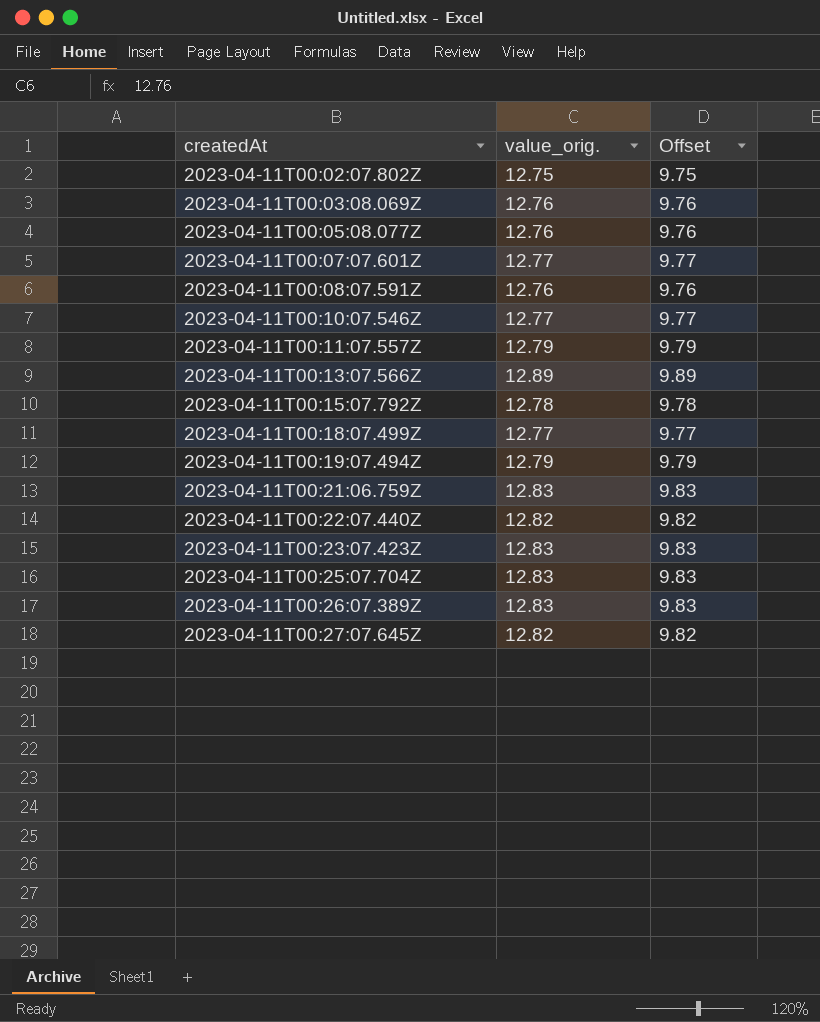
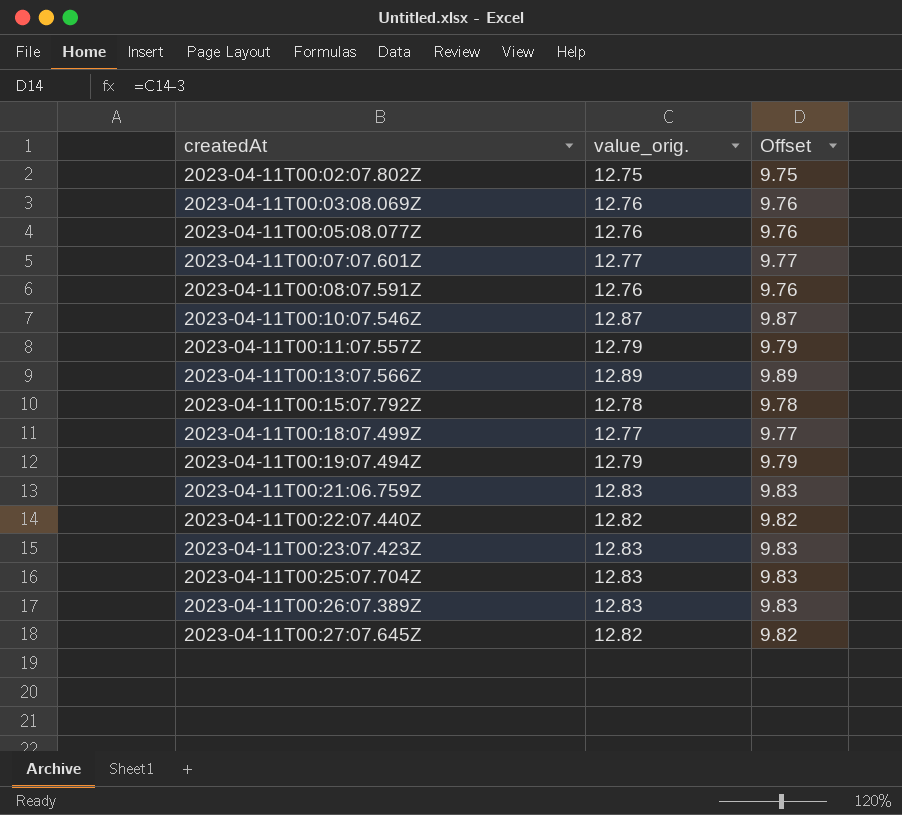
2023-04-11T00:10:07.546Z | value_orig.: 12.77 -> 12.87
2023-04-11T00:10:07.546Z | Offset: 9.77 -> 9.87

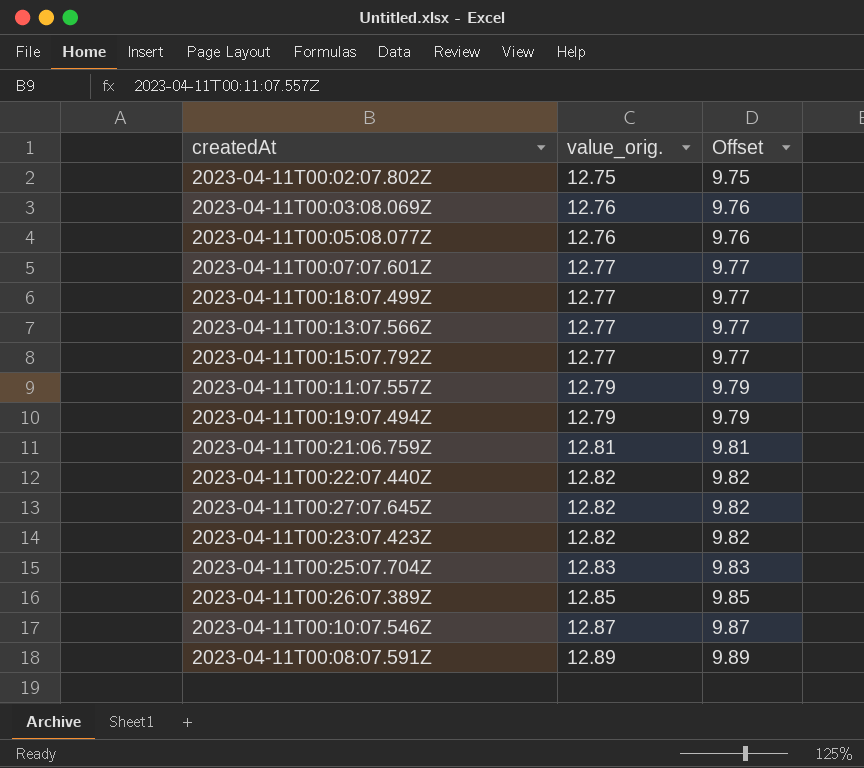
row order: createdAt ascending -> value_orig. ascending
2023-04-11T00:13:07.566Z | value_orig.: 12.89 -> 12.77
2023-04-11T00:13:07.566Z | Offset: 9.89 -> 9.77
2023-04-11T00:15:07.792Z | value_orig.: 12.78 -> 12.77
2023-04-11T00:15:07.792Z | Offset: 9.78 -> 9.77
2023-04-11T00:21:06.759Z | value_orig.: 12.83 -> 12.81
2023-04-11T00:21:06.759Z | Offset: 9.83 -> 9.81
2023-04-11T00:23:07.423Z | value_orig.: 12.83 -> 12.82
2023-04-11T00:23:07.423Z | Offset: 9.83 -> 9.82
2023-04-11T00:26:07.389Z | value_orig.: 12.83 -> 12.85
2023-04-11T00:26:07.389Z | Offset: 9.83 -> 9.85
2023-04-11T00:08:07.591Z | value_orig.: 12.76 -> 12.89
2023-04-11T00:08:07.591Z | Offset: 9.76 -> 9.89

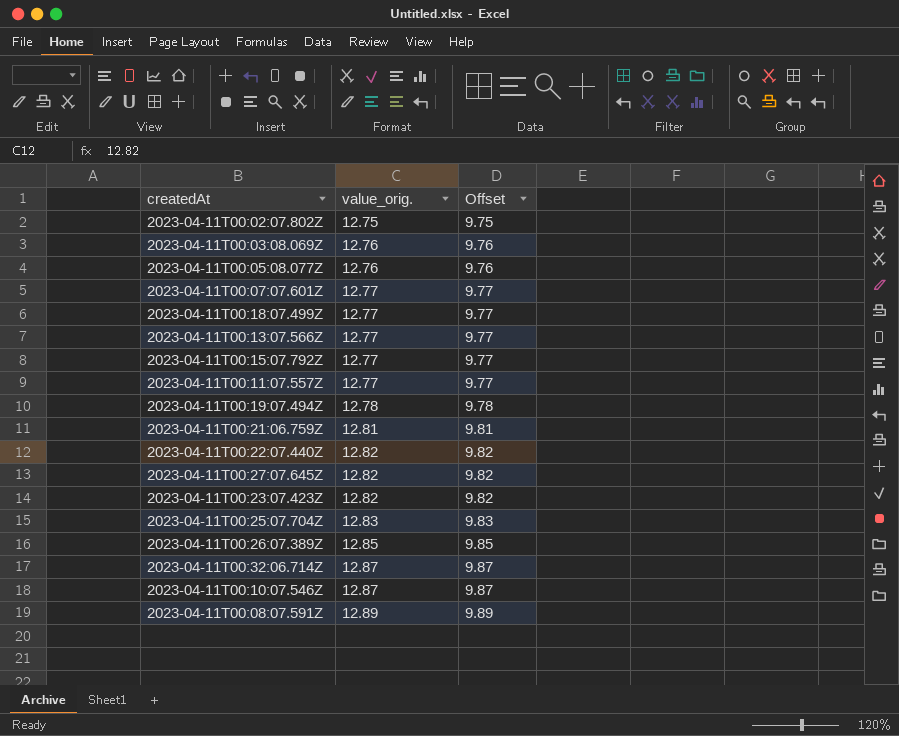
2023-04-11T00:11:07.557Z | value_orig.: 12.79 -> 12.77
2023-04-11T00:11:07.557Z | Offset: 9.79 -> 9.77
2023-04-11T00:19:07.494Z | value_orig.: 12.79 -> 12.78
2023-04-11T00:19:07.494Z | Offset: 9.79 -> 9.78
row 2023-04-11T00:32:06.714Z: none -> 12.87 | 9.87

